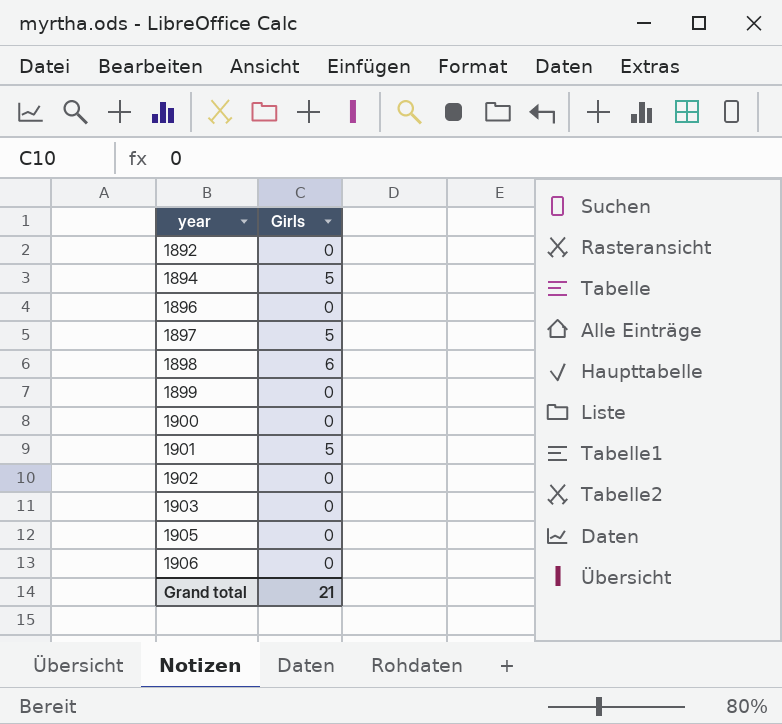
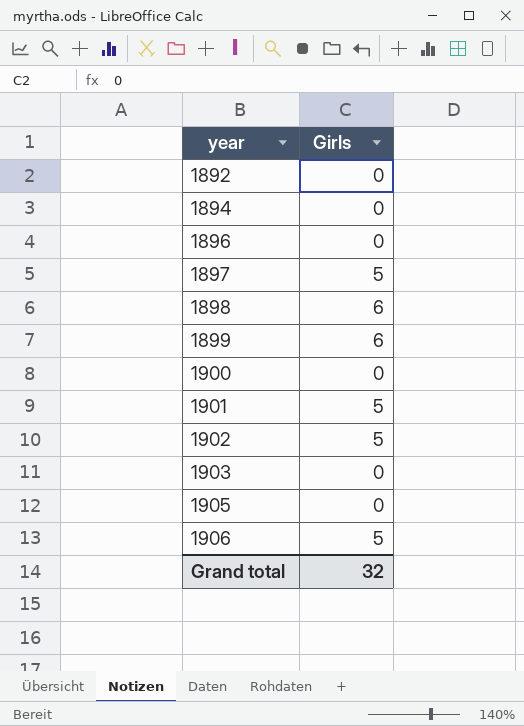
1894 | Girls: 5 -> 0
1899 | Girls: 0 -> 6
1902 | Girls: 0 -> 5
1906 | Girls: 0 -> 5
Grand total | Girls: 21 -> 32

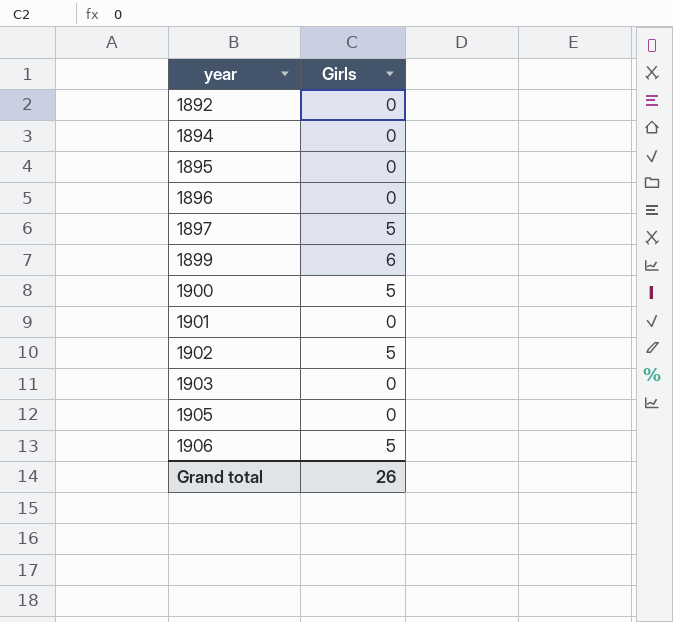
row 1898: 6 -> none
row 1895: none -> 0
1900 | Girls: 0 -> 5
1901 | Girls: 5 -> 0
Grand total | Girls: 32 -> 26

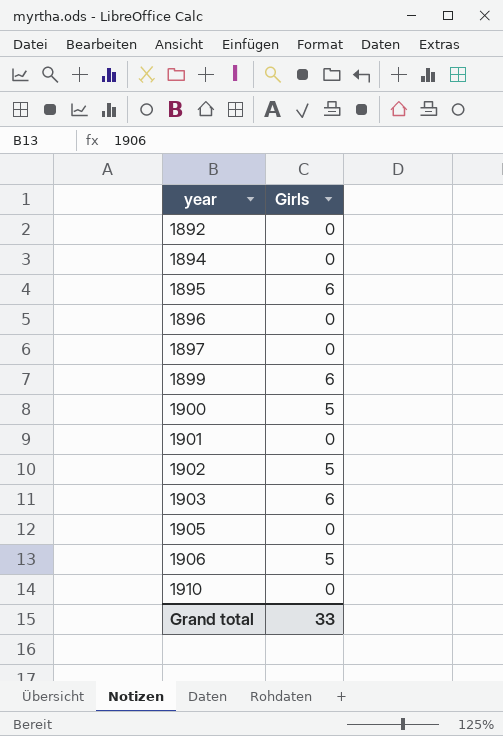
1895 | Girls: 0 -> 6
1897 | Girls: 5 -> 0
1903 | Girls: 0 -> 6
row 1910: none -> 0
Grand total | Girls: 26 -> 33

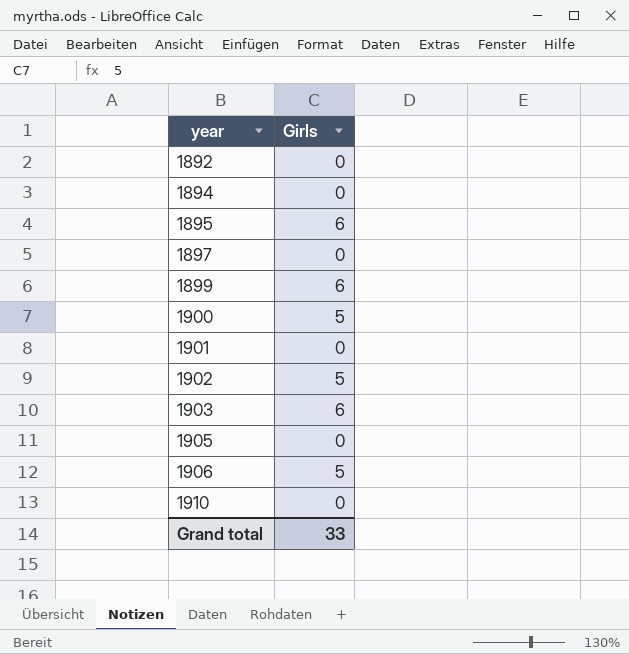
row 1896: 0 -> none

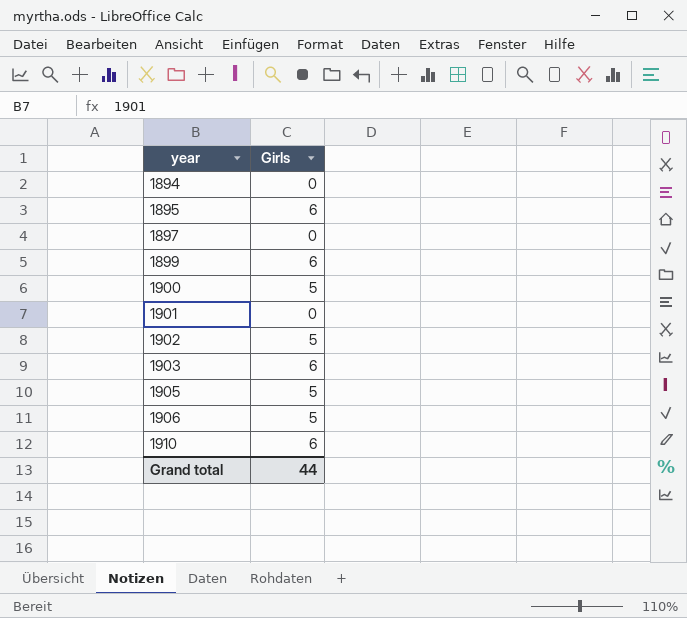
row 1892: 0 -> none
1905 | Girls: 0 -> 5
1910 | Girls: 0 -> 6
Grand total | Girls: 33 -> 44

